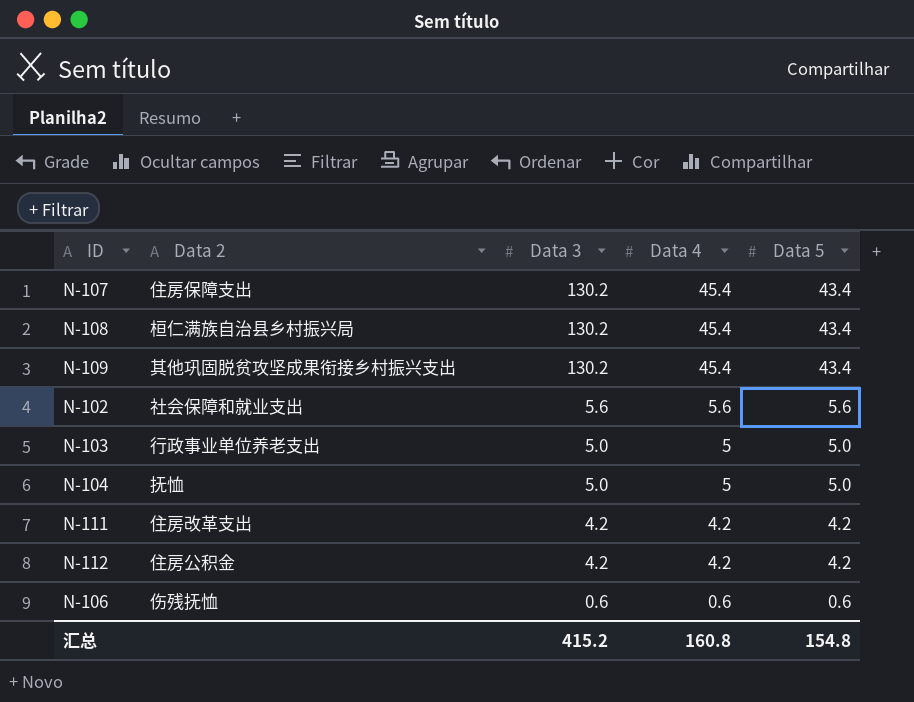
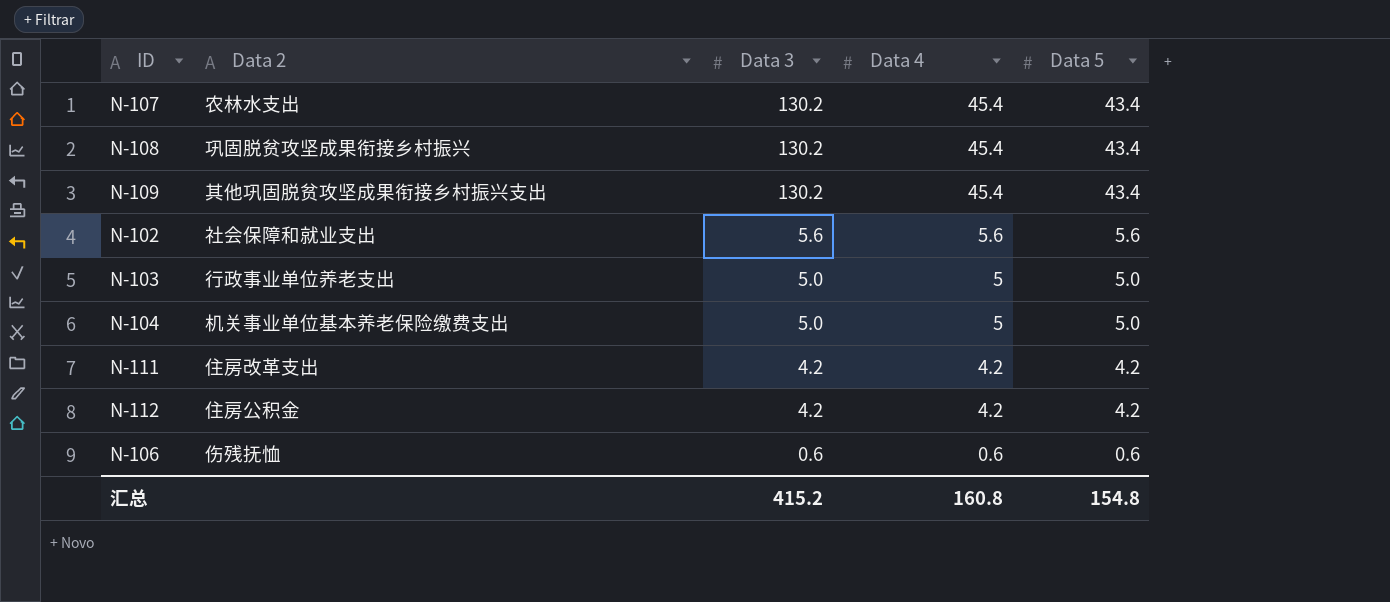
N-107 | Data 2: 住房保障支出 -> 农林水支出
N-108 | Data 2: 桓仁满族自治县乡村振兴局 -> 巩固脱贫攻坚成果衔接乡村振兴
N-104 | Data 2: 抚恤 -> 机关事业单位基本养老保险缴费支出

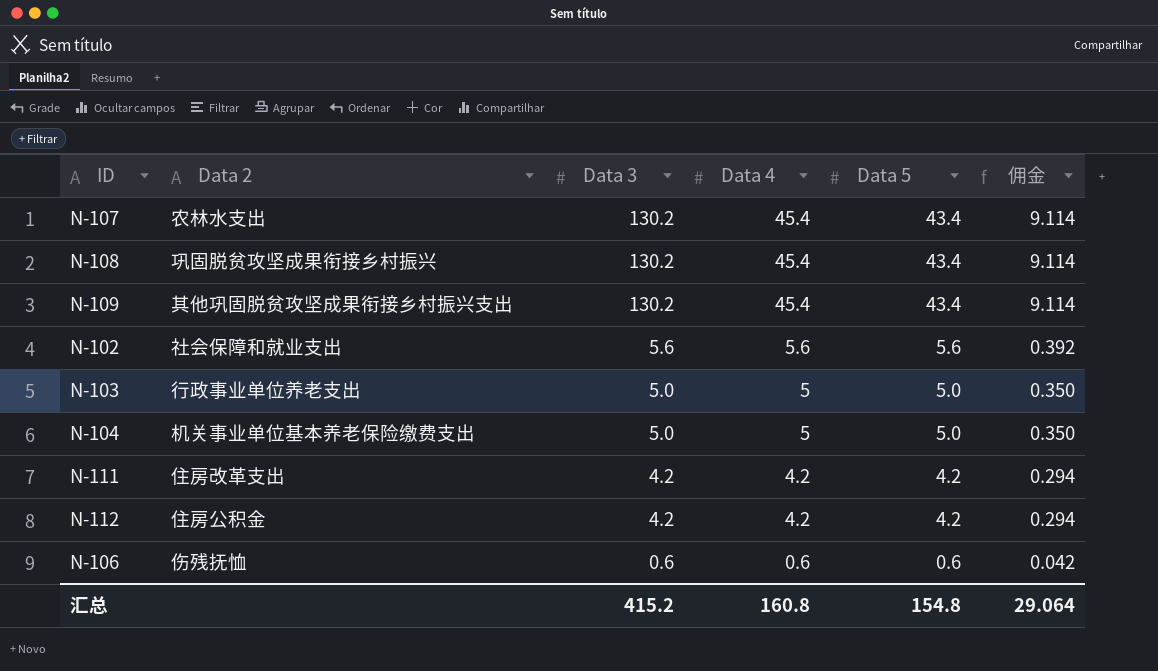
column 佣金 | formula: none -> [Data 3] * 0.07

